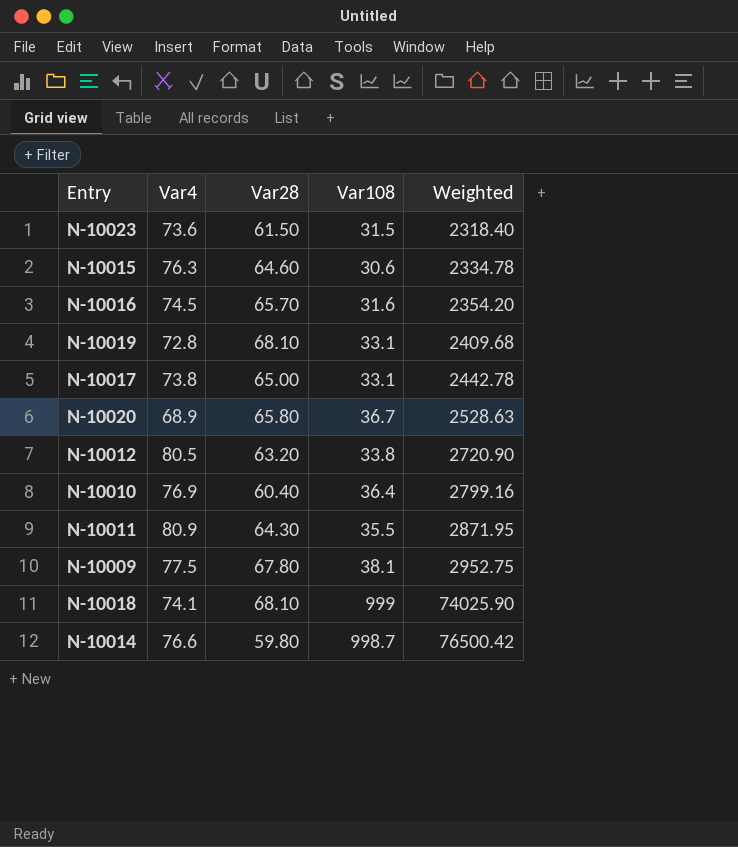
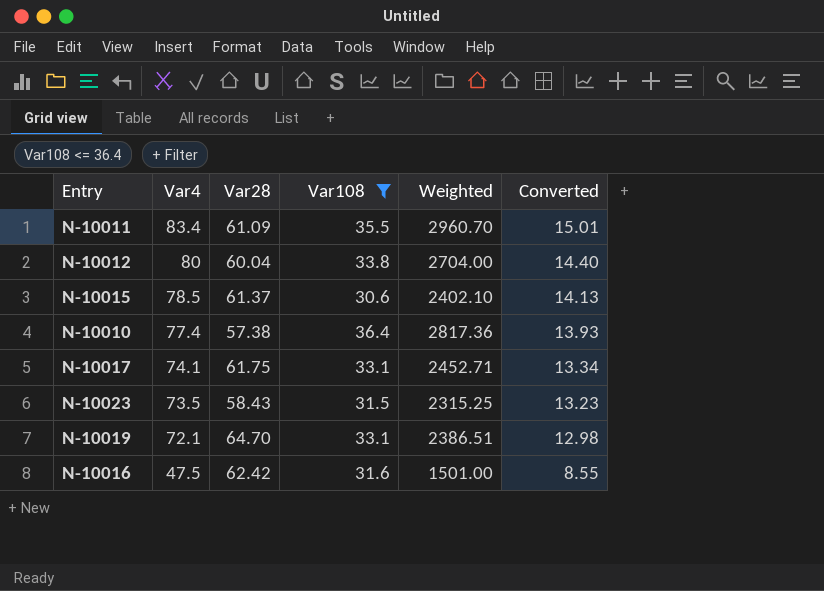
filter: none -> Var108 <= 36.4
row order: Weighted ascending -> Var4 descending
column Converted | formula: none -> [Var4] * 0.18
N-10011 | Var4: 80.9 -> 83.4
N-10011 | Var28: 64.30 -> 61.09
N-10011 | Weighted: 2871.95 -> 2960.70
N-10012 | Var4: 80.5 -> 80
N-10012 | Var28: 63.20 -> 60.04
N-10012 | Weighted: 2720.90 -> 2704.00
N-10015 | Var4: 76.3 -> 78.5
N-10015 | Var28: 64.60 -> 61.37
N-10015 | Weighted: 2334.78 -> 2402.10
N-10010 | Var4: 76.9 -> 77.4
N-10010 | Var28: 60.40 -> 57.38
N-10010 | Weighted: 2799.16 -> 2817.36
N-10017 | Var4: 73.8 -> 74.1
N-10017 | Var28: 65.00 -> 61.75
N-10017 | Weighted: 2442.78 -> 2452.71
N-10023 | Var4: 73.6 -> 73.5
N-10023 | Var28: 61.50 -> 58.43
N-10023 | Weighted: 2318.40 -> 2315.25
N-10019 | Var4: 72.8 -> 72.1
N-10019 | Var28: 68.10 -> 64.70
N-10019 | Weighted: 2409.68 -> 2386.51
N-10016 | Var4: 74.5 -> 47.5
N-10016 | Var28: 65.70 -> 62.42
N-10016 | Weighted: 2354.20 -> 1501.00

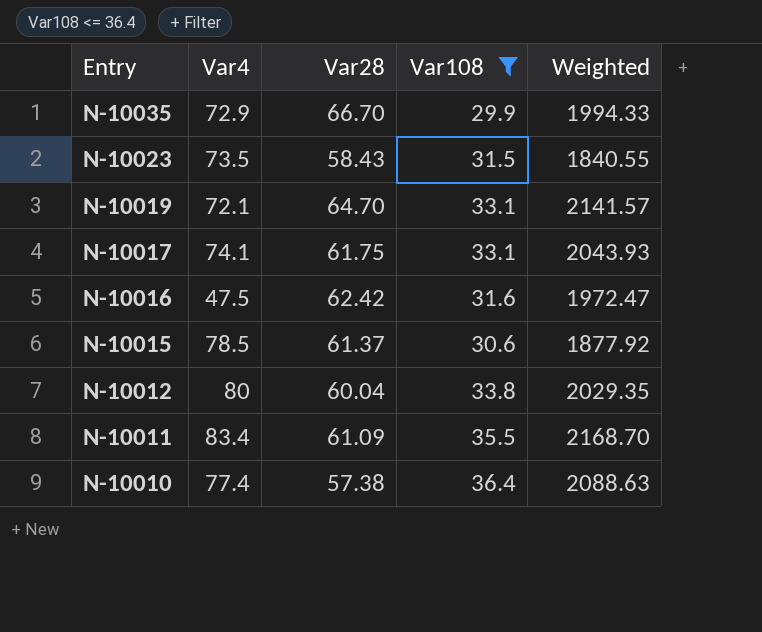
row order: Var4 descending -> Entry descending
column Converted | formula: [Var4] * 0.18 -> none
column Weighted | formula: [Var4] * [Var108] -> [Var28] * [Var108]
row N-10035: none -> 72.9 | 66.70 | 29.9 | 1994.33

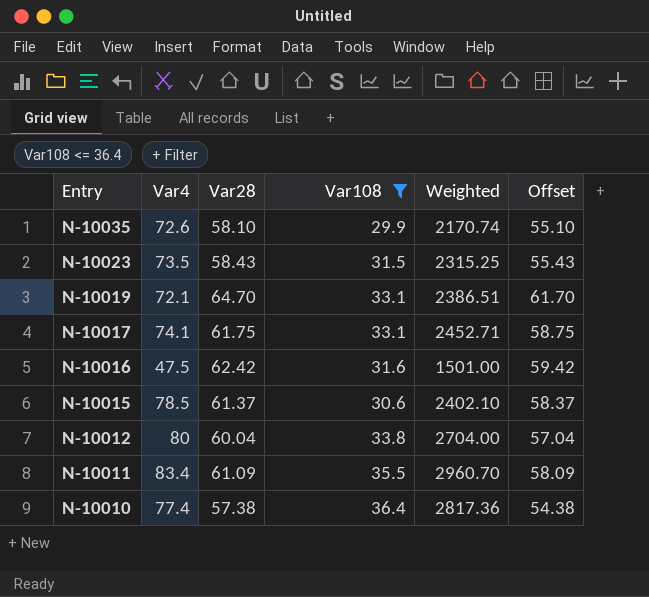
column Weighted | formula: [Var28] * [Var108] -> [Var4] * [Var108]
column Offset | formula: none -> [Var28] - 3
N-10035 | Var4: 72.9 -> 72.6
N-10035 | Var28: 66.70 -> 58.10

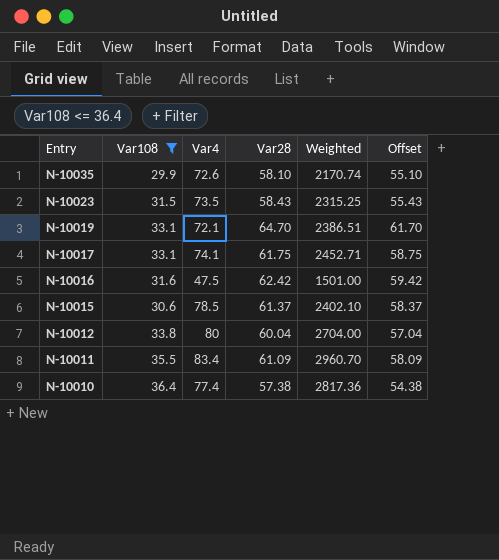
column Var108 | position: 4 -> 2

